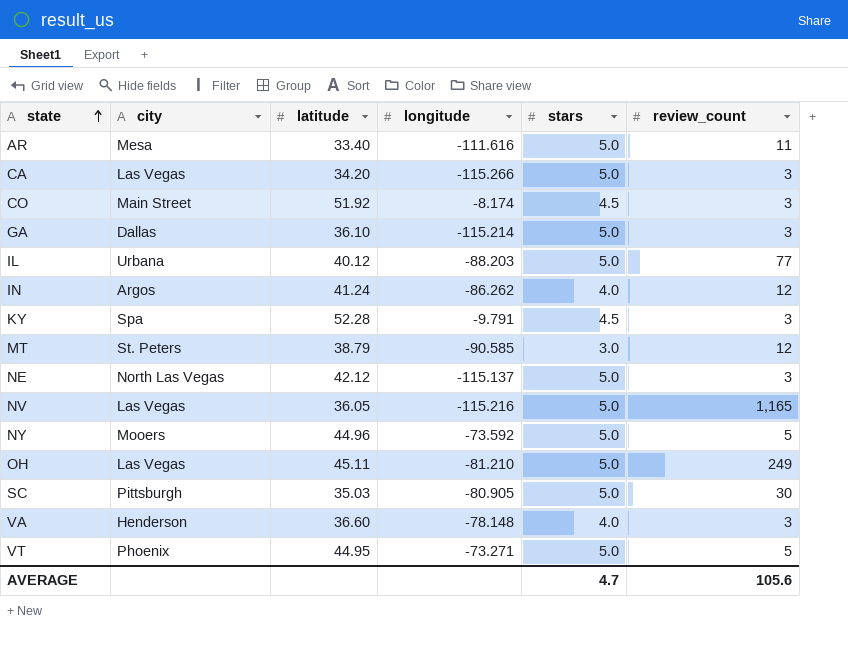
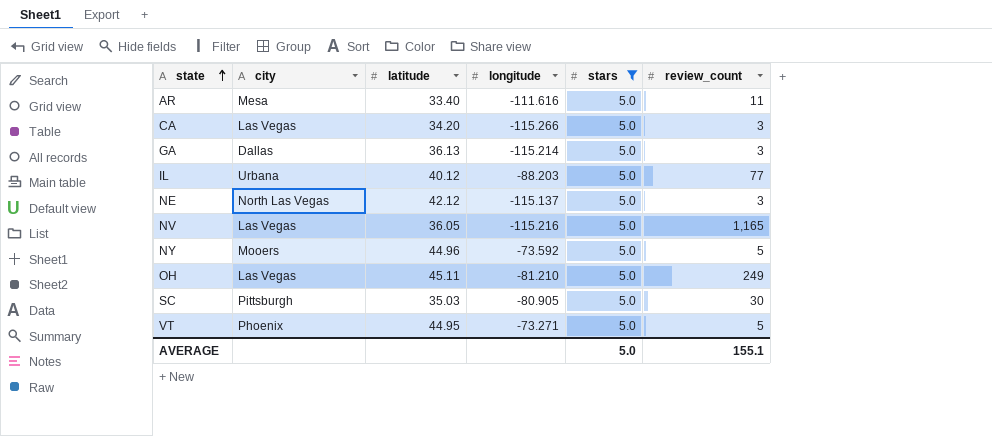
filter: none -> stars = 5.0
GA | latitude: 36.10 -> 36.13
AVERAGE | stars: 4.7 -> 5.0
AVERAGE | review_count: 105.6 -> 155.1

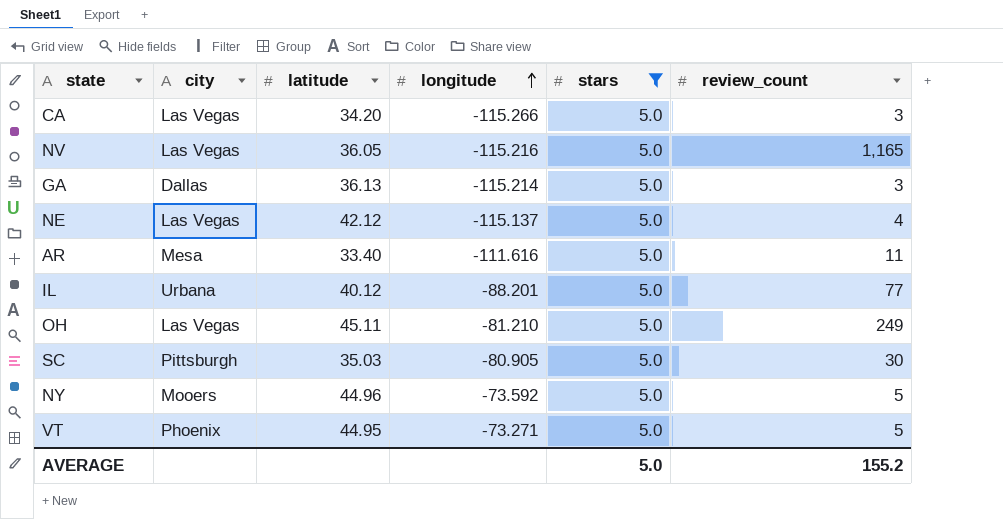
row order: state ascending -> longitude ascending
NE | city: North Las Vegas -> Las Vegas
NE | review_count: 3 -> 4
IL | longitude: -88.203 -> -88.201
AVERAGE | review_count: 155.1 -> 155.2

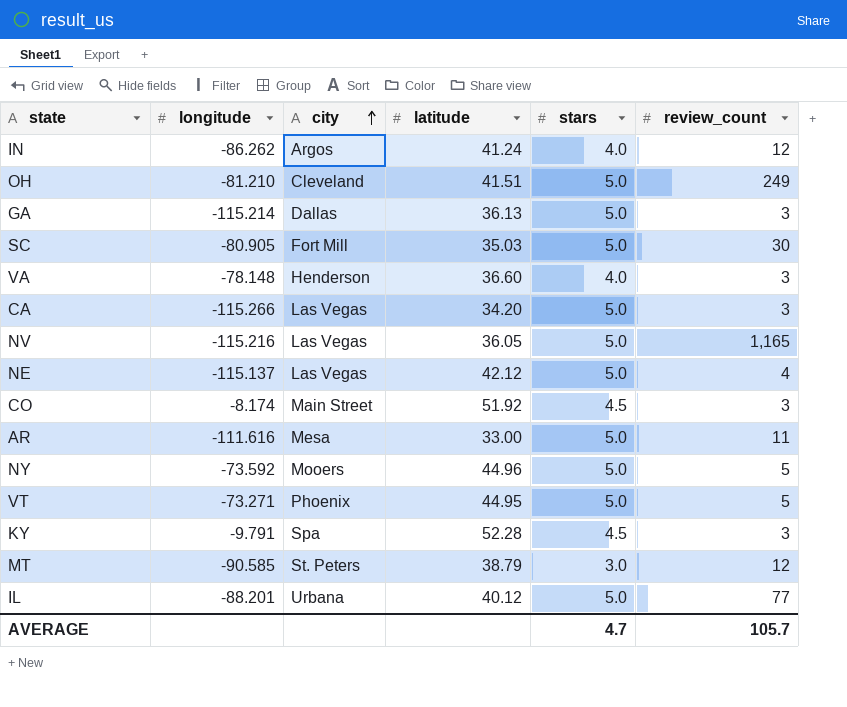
filter: stars = 5.0 -> none
row order: longitude ascending -> city ascending
column longitude | position: 4 -> 2
OH | city: Las Vegas -> Cleveland
OH | latitude: 45.11 -> 41.51
SC | city: Pittsburgh -> Fort Mill
AR | latitude: 33.40 -> 33.00
AVERAGE | stars: 5.0 -> 4.7
AVERAGE | review_count: 155.2 -> 105.7

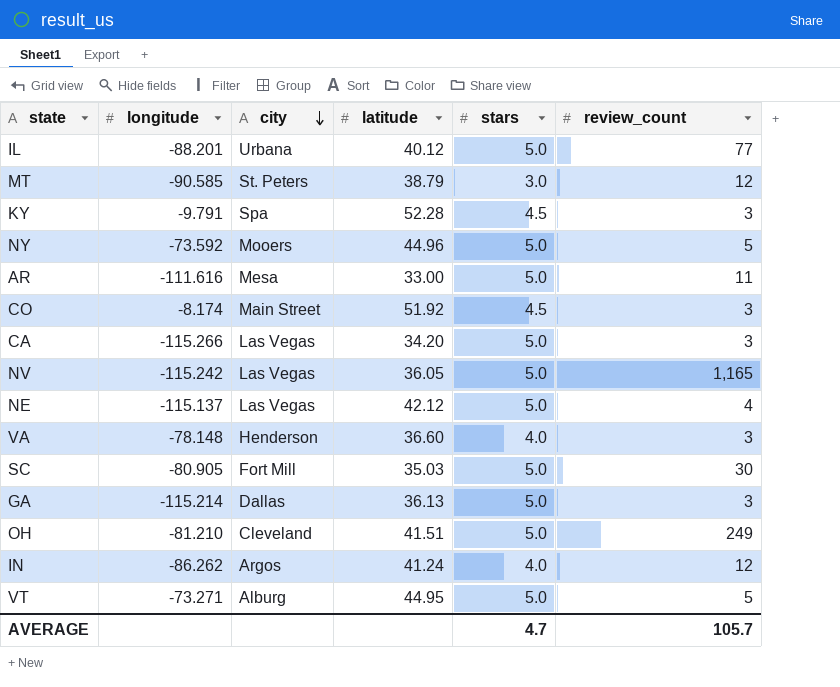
row order: city ascending -> city descending
NV | longitude: -115.216 -> -115.242
VT | city: Phoenix -> Alburg

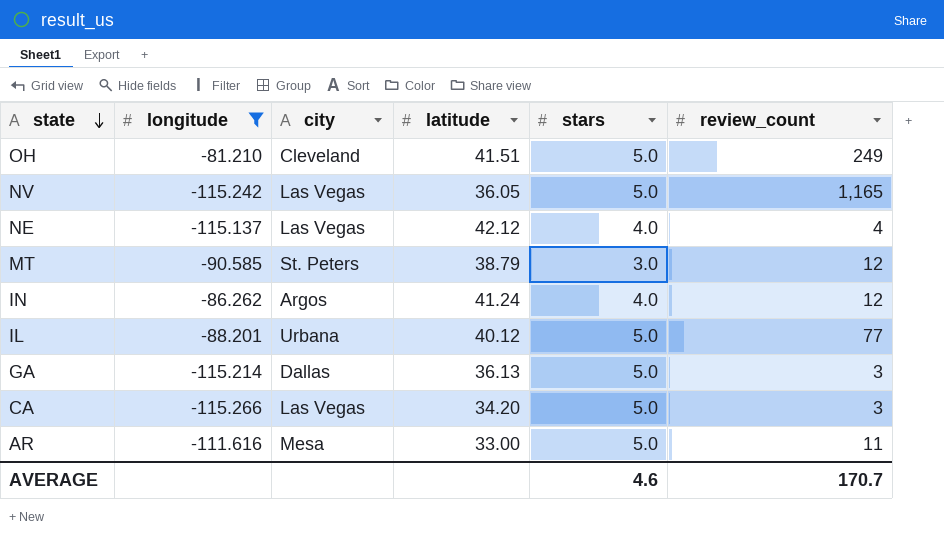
filter: none -> longitude <= -81.210
row order: city descending -> state descending
NE | stars: 5.0 -> 4.0
AVERAGE | stars: 4.7 -> 4.6
AVERAGE | review_count: 105.7 -> 170.7

